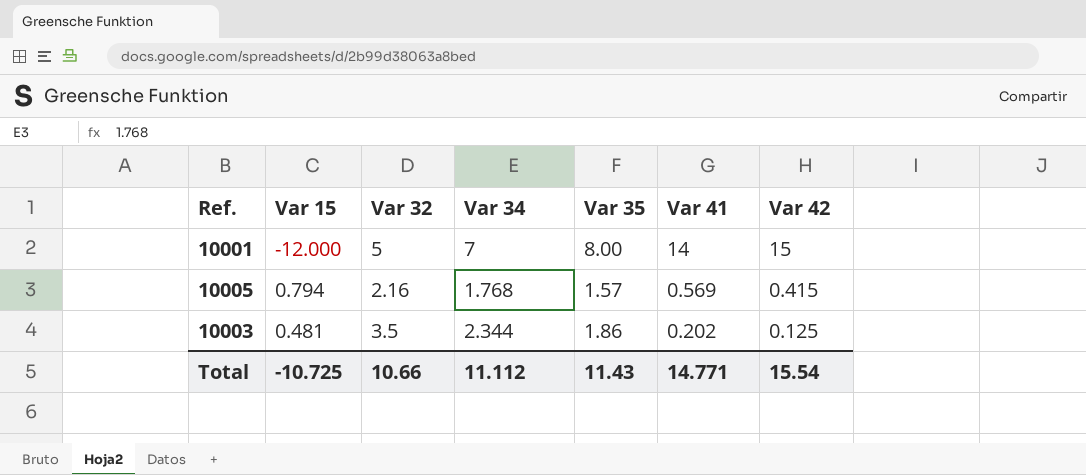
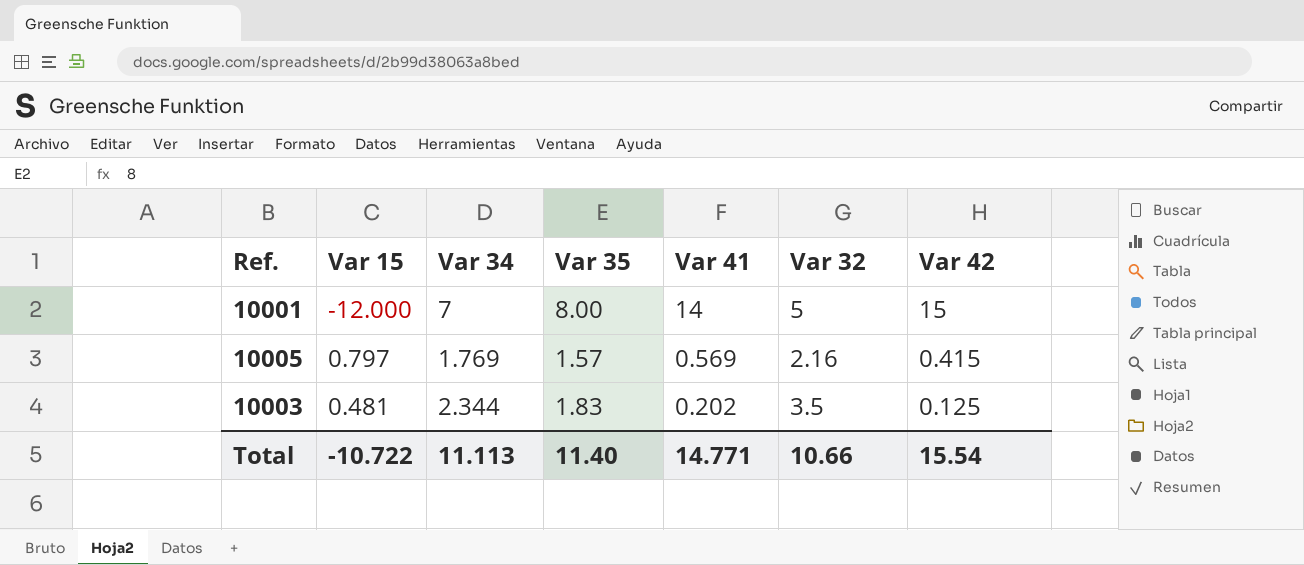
column Var 32 | position: 3 -> 6
10005 | Var 15: 0.794 -> 0.797
10005 | Var 34: 1.768 -> 1.769
10003 | Var 35: 1.86 -> 1.83
Total | Var 15: -10.725 -> -10.722
Total | Var 34: 11.112 -> 11.113
Total | Var 35: 11.43 -> 11.40

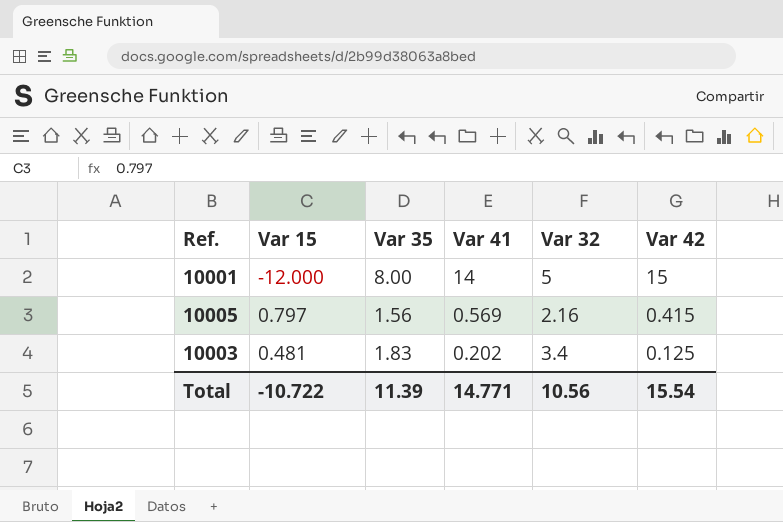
column Var 34 | position: 3 -> none
10005 | Var 35: 1.57 -> 1.56
10003 | Var 32: 3.5 -> 3.4
Total | Var 35: 11.40 -> 11.39
Total | Var 32: 10.66 -> 10.56

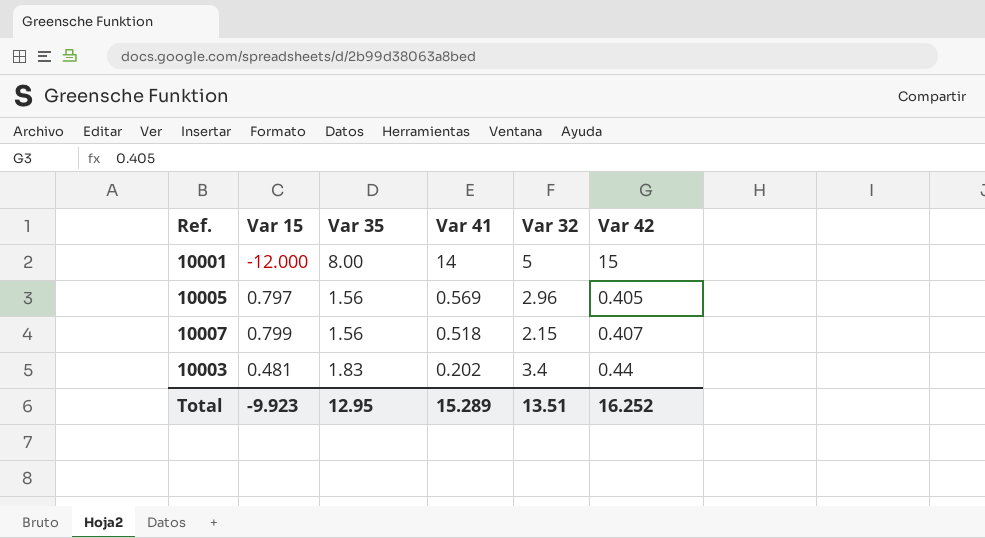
10005 | Var 32: 2.16 -> 2.96
10005 | Var 42: 0.415 -> 0.405
row 10007: none -> 0.799 | 1.56 | 0.518 | 2.15 | 0.407
10003 | Var 42: 0.125 -> 0.44
Total | Var 15: -10.722 -> -9.923
Total | Var 35: 11.39 -> 12.95
Total | Var 41: 14.771 -> 15.289
Total | Var 32: 10.56 -> 13.51
Total | Var 42: 15.54 -> 16.252

